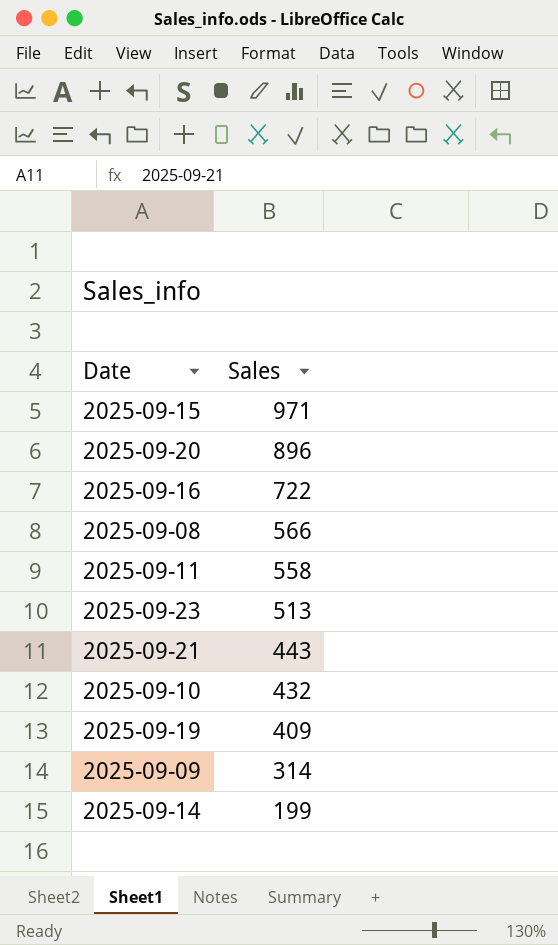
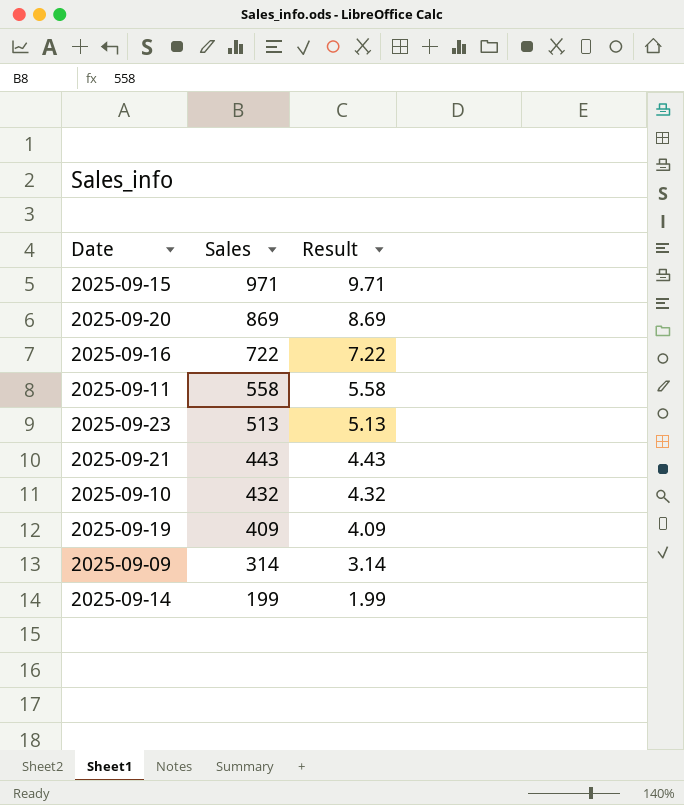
column Result | formula: none -> [Sales] * 0.01
row 2025-09-08: 566 -> none
2025-09-20 | Sales: 896 -> 869

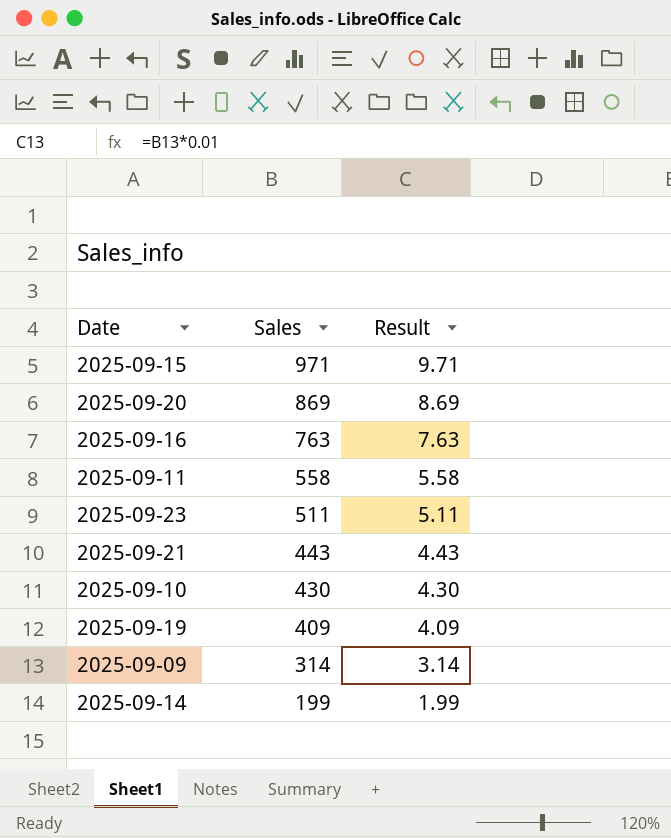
2025-09-16 | Sales: 722 -> 763
2025-09-16 | Result: 7.22 -> 7.63
2025-09-23 | Sales: 513 -> 511
2025-09-23 | Result: 5.13 -> 5.11
2025-09-10 | Sales: 432 -> 430
2025-09-10 | Result: 4.32 -> 4.30

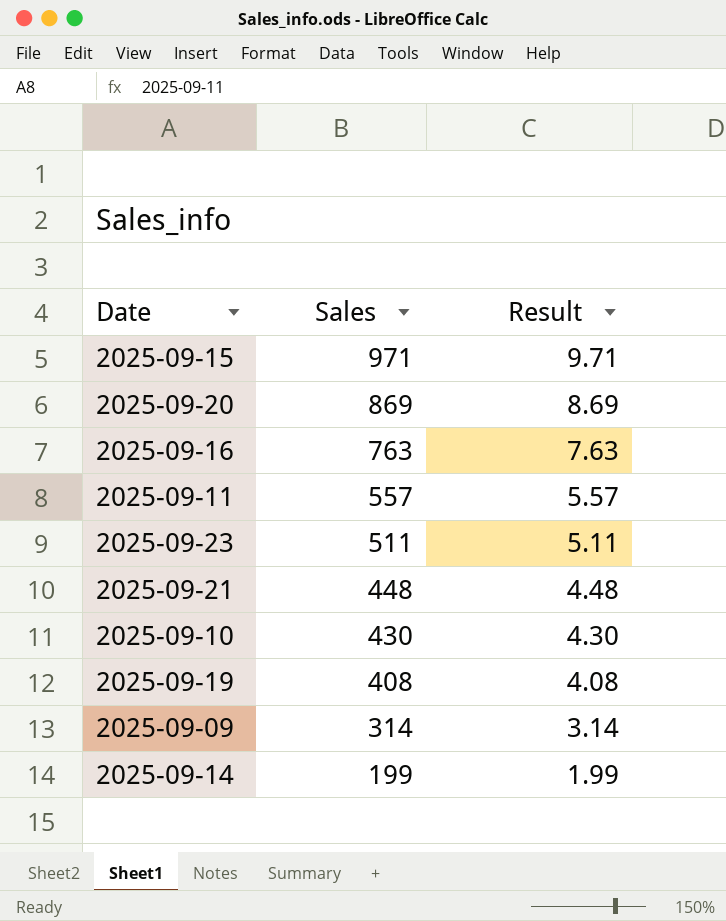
2025-09-11 | Sales: 558 -> 557
2025-09-11 | Result: 5.58 -> 5.57
2025-09-21 | Sales: 443 -> 448
2025-09-21 | Result: 4.43 -> 4.48
2025-09-19 | Sales: 409 -> 408
2025-09-19 | Result: 4.09 -> 4.08

